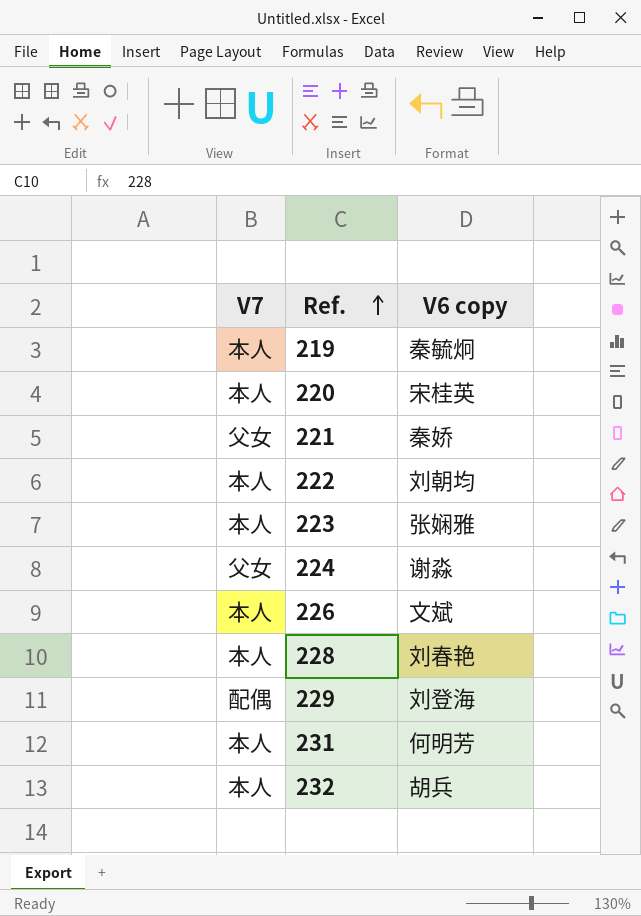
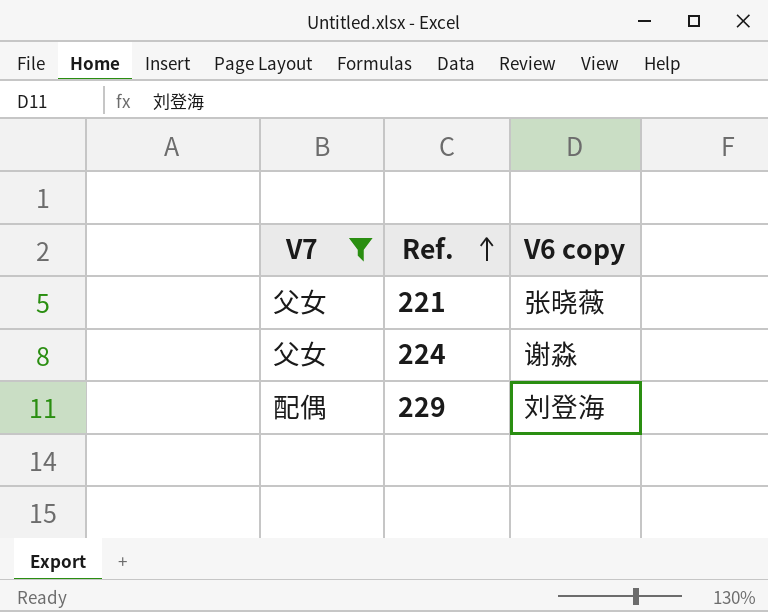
filter: none -> V7 != 本人
221 | V6 copy: 秦娇 -> 张晓薇

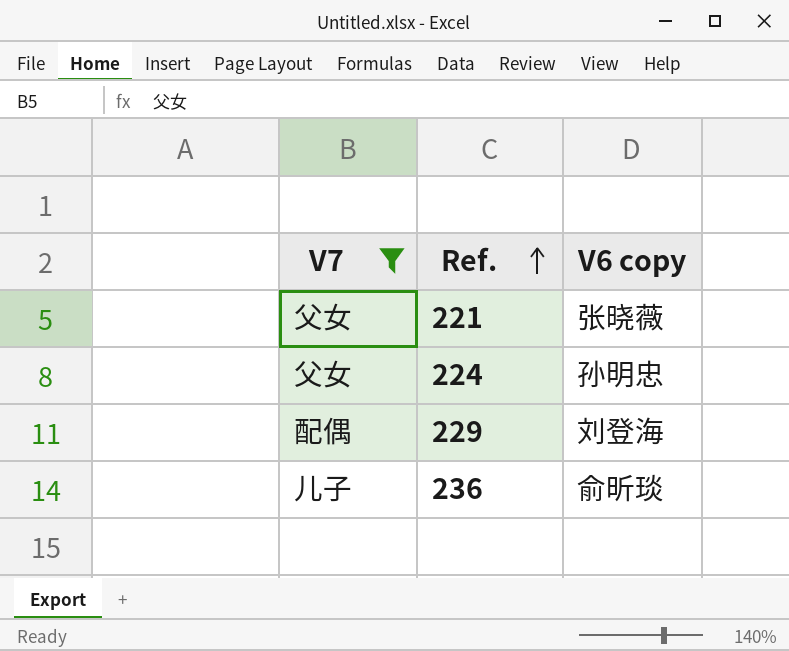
224 | V6 copy: 谢淼 -> 孙明忠
row 236: none -> 儿子 | 俞昕琰

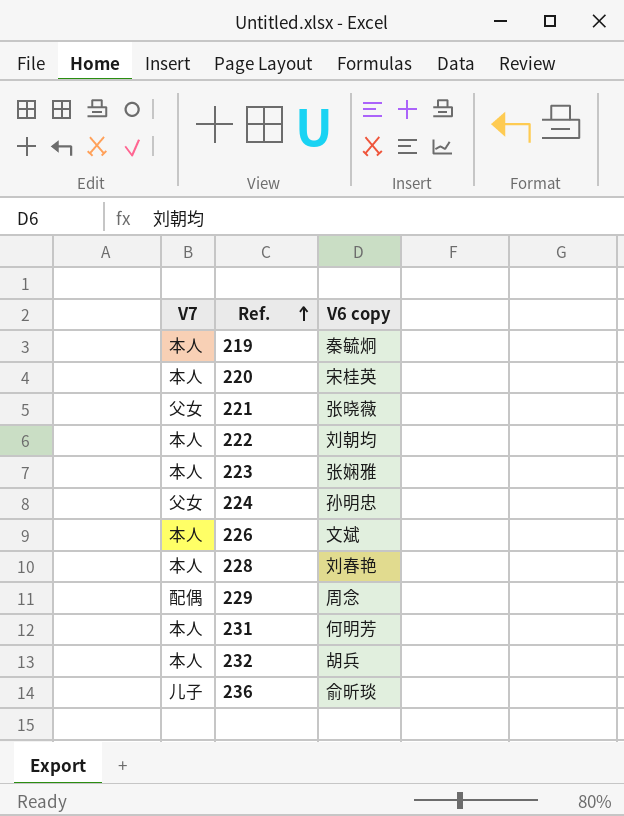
filter: V7 != 本人 -> none
229 | V6 copy: 刘登海 -> 周念

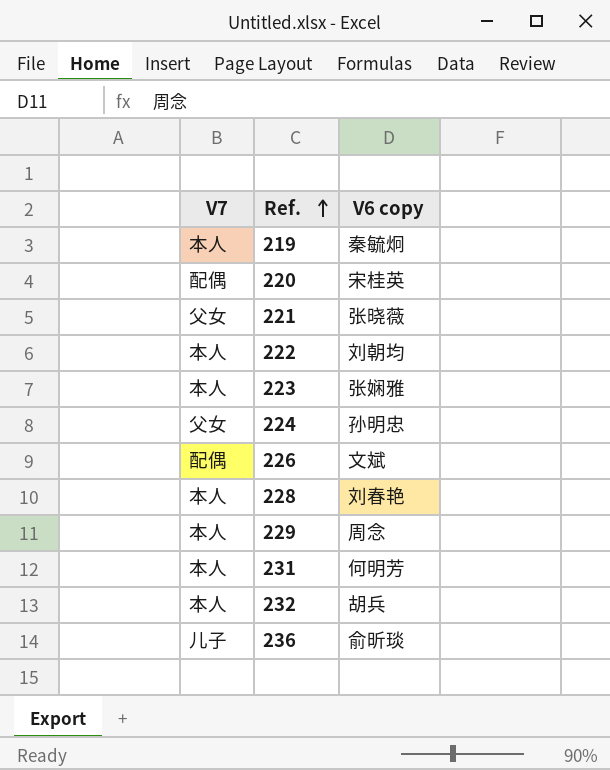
220 | V7: 本人 -> 配偶
226 | V7: 本人 -> 配偶
229 | V7: 配偶 -> 本人

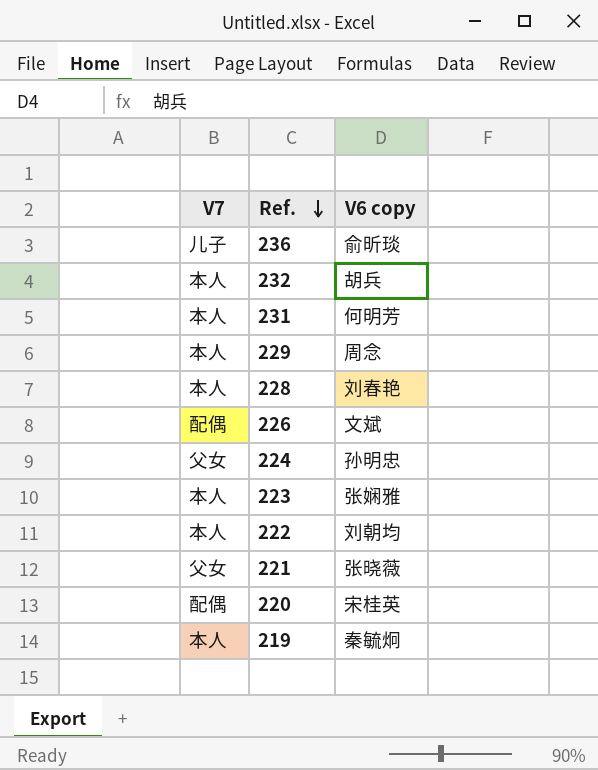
row order: Ref. ascending -> Ref. descending

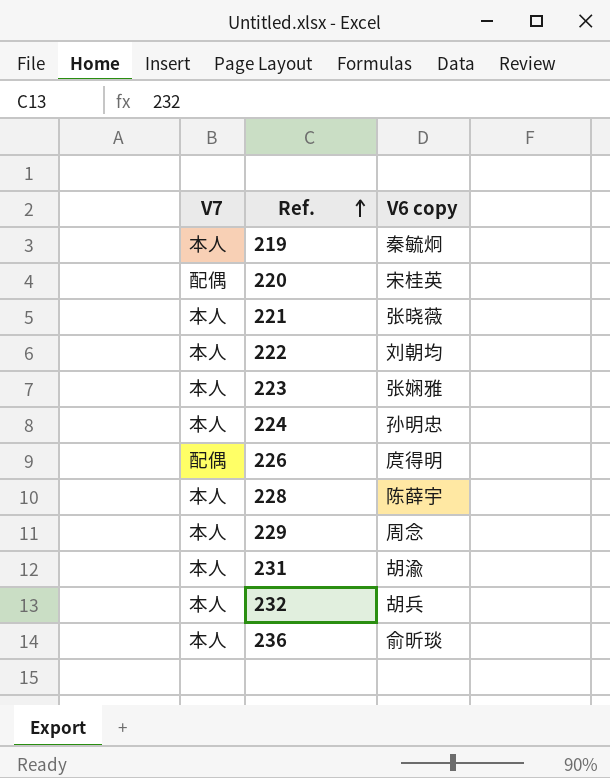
row order: Ref. descending -> Ref. ascending
221 | V7: 父女 -> 本人
224 | V7: 父女 -> 本人
226 | V6 copy: 文斌 -> 庹得明
228 | V6 copy: 刘春艳 -> 陈薛宇
231 | V6 copy: 何明芳 -> 胡渝
236 | V7: 儿子 -> 本人

